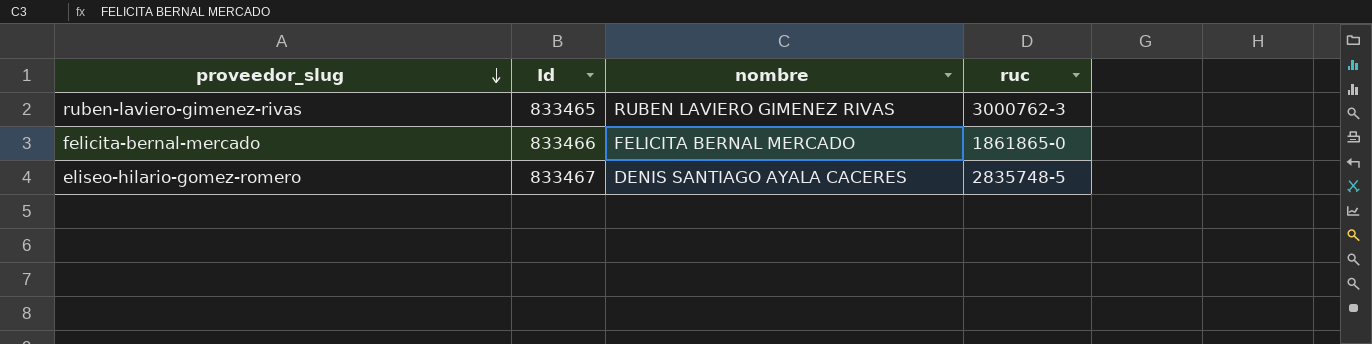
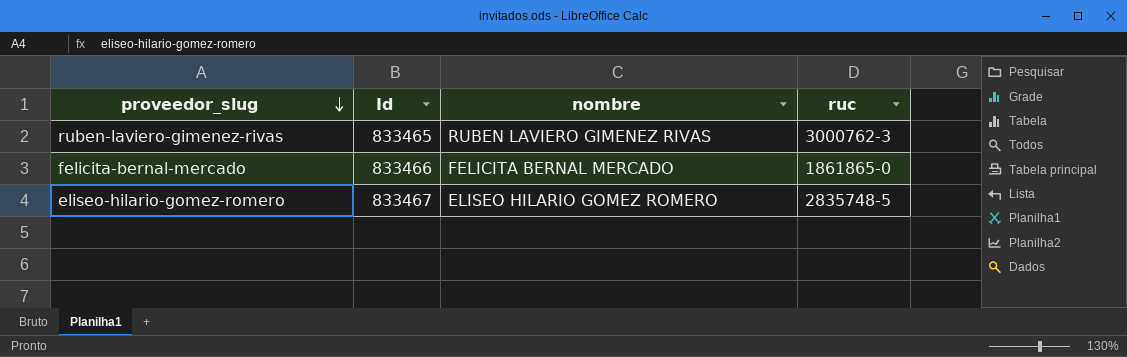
eliseo-hilario-gomez-romero | nombre: DENIS SANTIAGO AYALA CACERES -> ELISEO HILARIO GOMEZ ROMERO

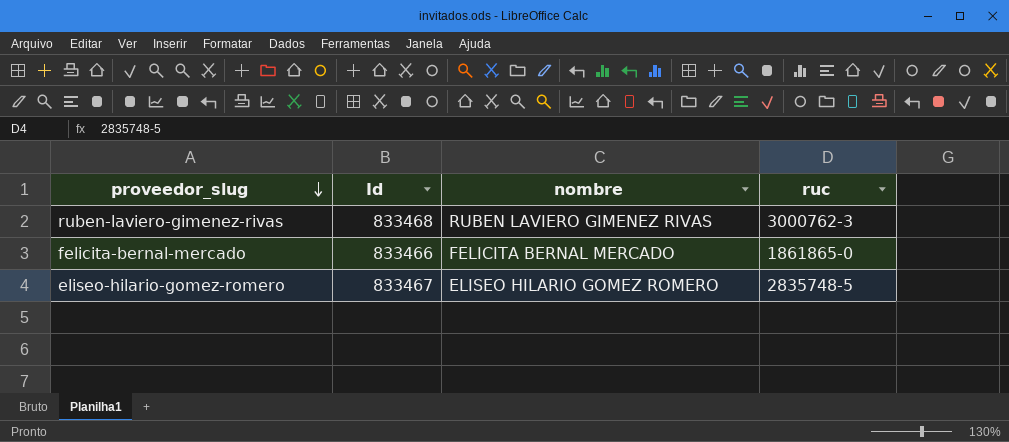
ruben-laviero-gimenez-rivas | Id: 833465 -> 833468

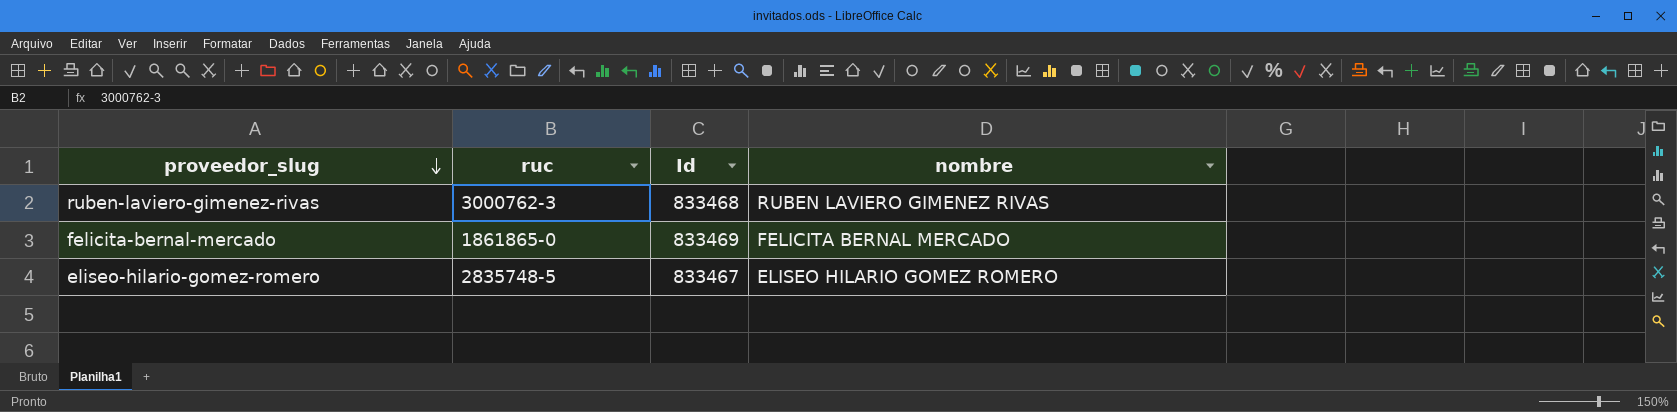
column ruc | position: 4 -> 2
felicita-bernal-mercado | Id: 833466 -> 833469

